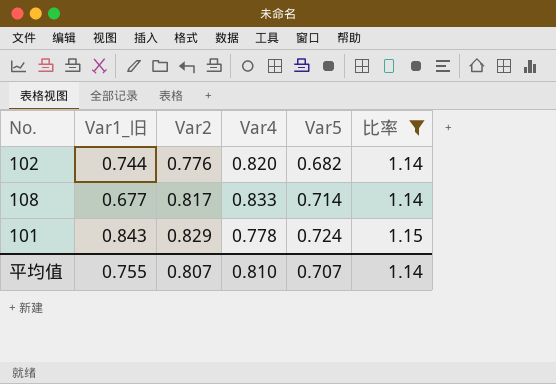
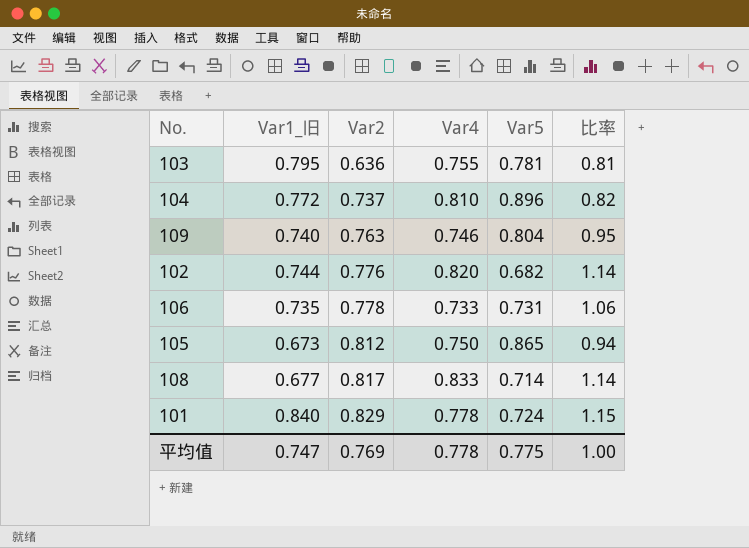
filter: 比率 >= 1.14 -> none
101 | Var1_旧: 0.843 -> 0.840
平均值 | Var1_旧: 0.755 -> 0.747
平均值 | Var2: 0.807 -> 0.769
平均值 | Var4: 0.810 -> 0.778
平均值 | Var5: 0.707 -> 0.775
平均值 | 比率: 1.14 -> 1.00

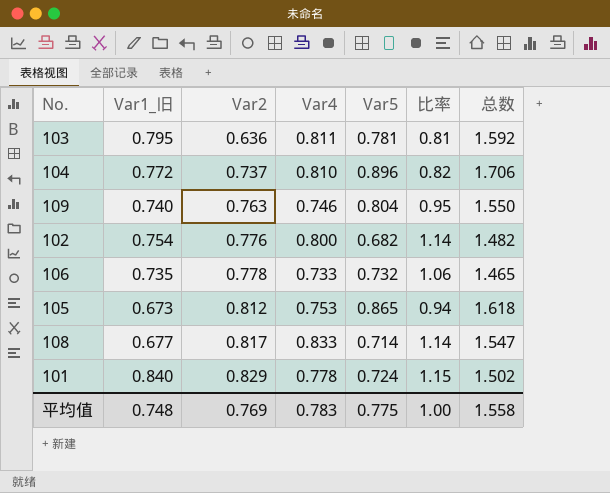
column 总数 | formula: none -> [Var4] + [Var5]
103 | Var4: 0.755 -> 0.811
102 | Var1_旧: 0.744 -> 0.754
102 | Var4: 0.820 -> 0.800
106 | Var5: 0.731 -> 0.732
105 | Var4: 0.750 -> 0.753
平均值 | Var1_旧: 0.747 -> 0.748
平均值 | Var4: 0.778 -> 0.783

